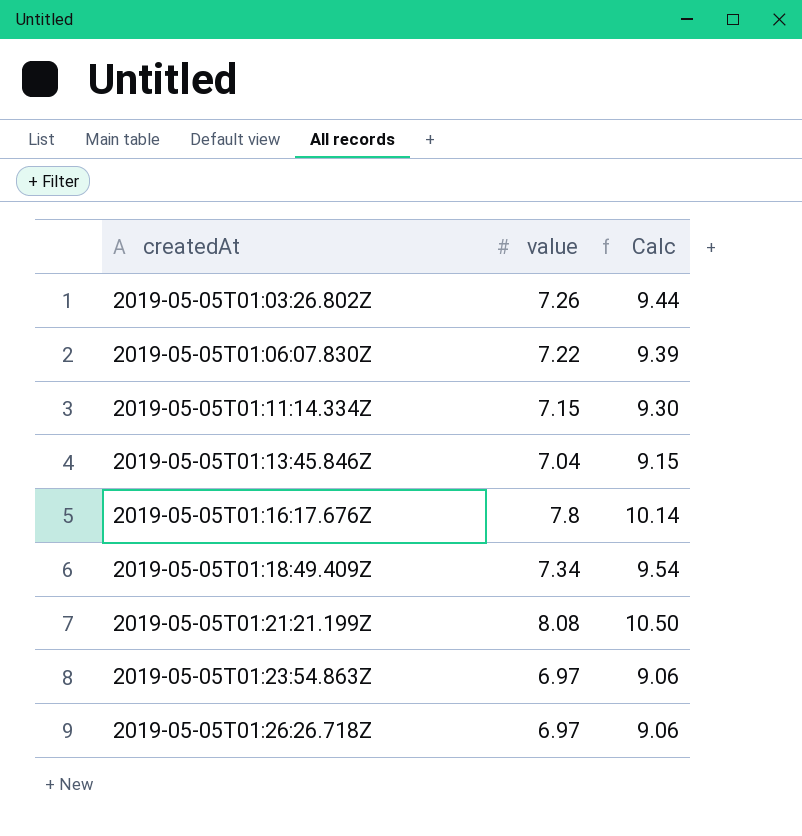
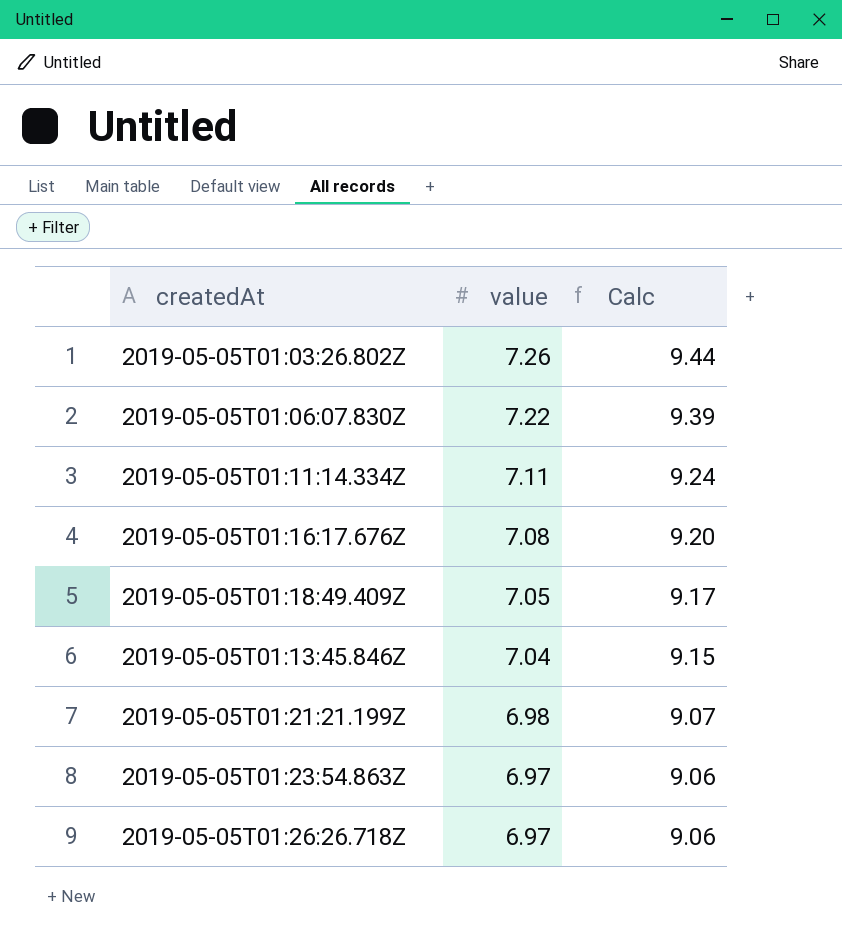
row order: createdAt ascending -> value descending
2019-05-05T01:11:14.334Z | value: 7.15 -> 7.11
2019-05-05T01:11:14.334Z | Calc: 9.30 -> 9.24
2019-05-05T01:16:17.676Z | value: 7.8 -> 7.08
2019-05-05T01:16:17.676Z | Calc: 10.14 -> 9.20
2019-05-05T01:18:49.409Z | value: 7.34 -> 7.05
2019-05-05T01:18:49.409Z | Calc: 9.54 -> 9.17
2019-05-05T01:21:21.199Z | value: 8.08 -> 6.98
2019-05-05T01:21:21.199Z | Calc: 10.50 -> 9.07

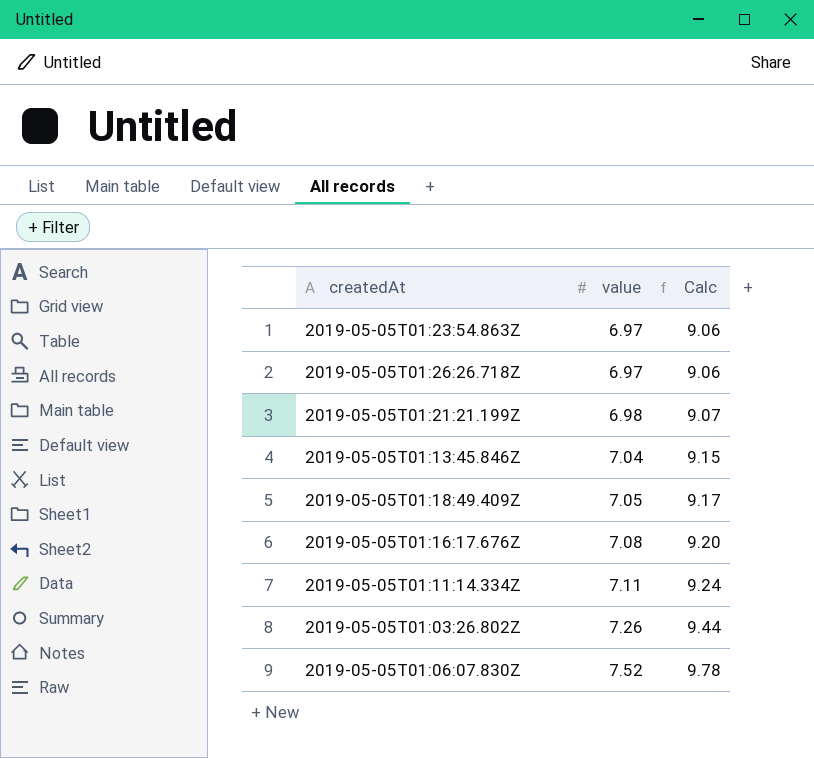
row order: value descending -> value ascending
2019-05-05T01:06:07.830Z | value: 7.22 -> 7.52
2019-05-05T01:06:07.830Z | Calc: 9.39 -> 9.78

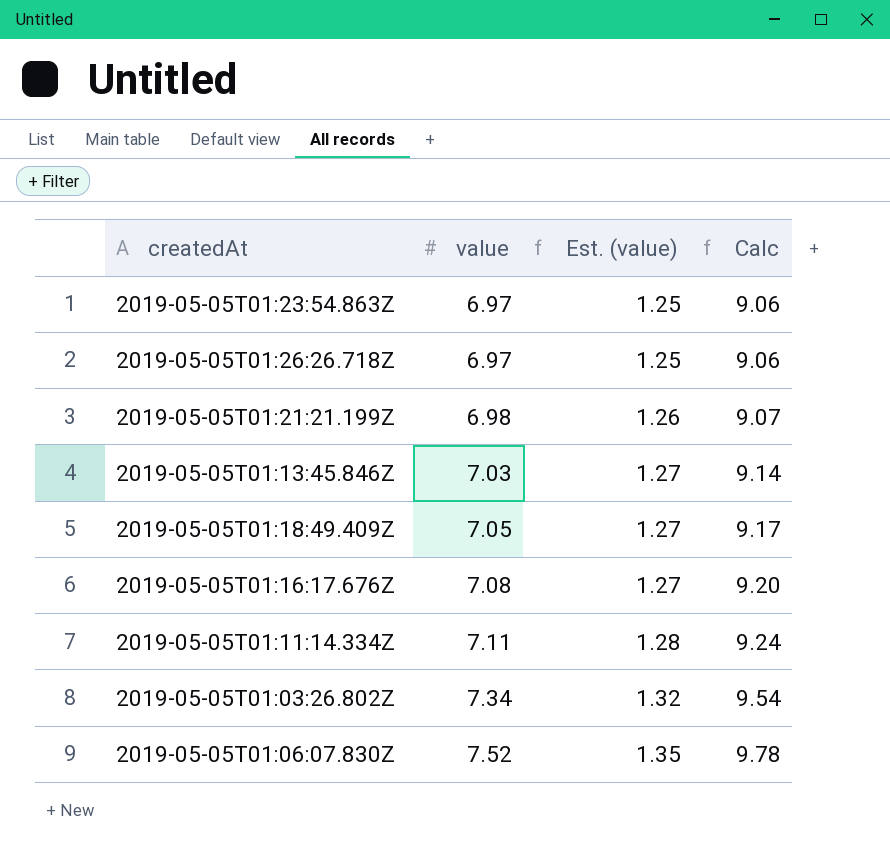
column Est. (value) | formula: none -> [value] * 0.18
2019-05-05T01:13:45.846Z | value: 7.04 -> 7.03
2019-05-05T01:13:45.846Z | Calc: 9.15 -> 9.14
2019-05-05T01:03:26.802Z | value: 7.26 -> 7.34
2019-05-05T01:03:26.802Z | Calc: 9.44 -> 9.54

